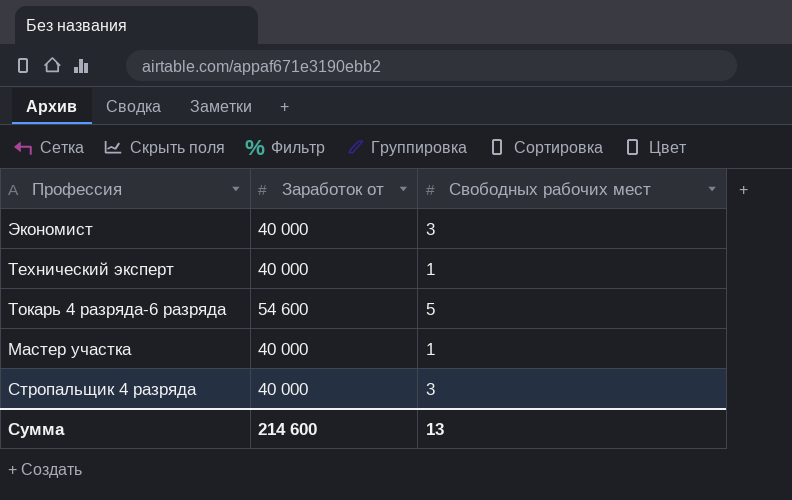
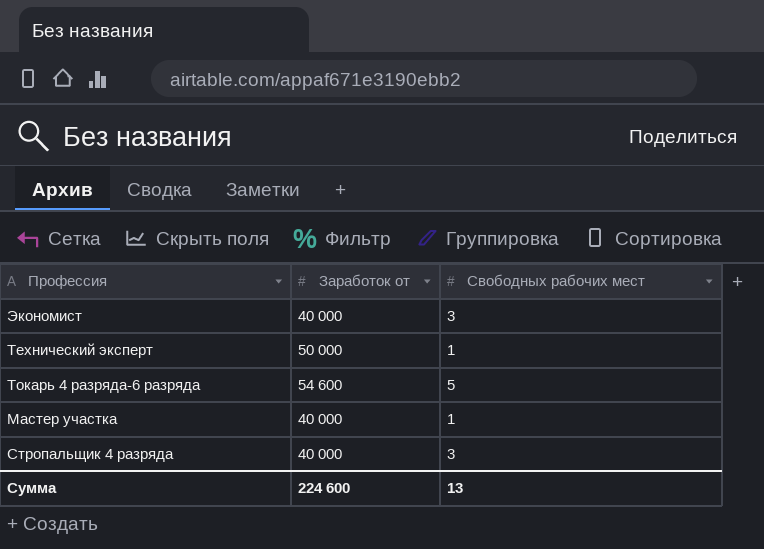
Технический эксперт | Заработок от: 40 000 -> 50 000
Сумма | Заработок от: 214 600 -> 224 600

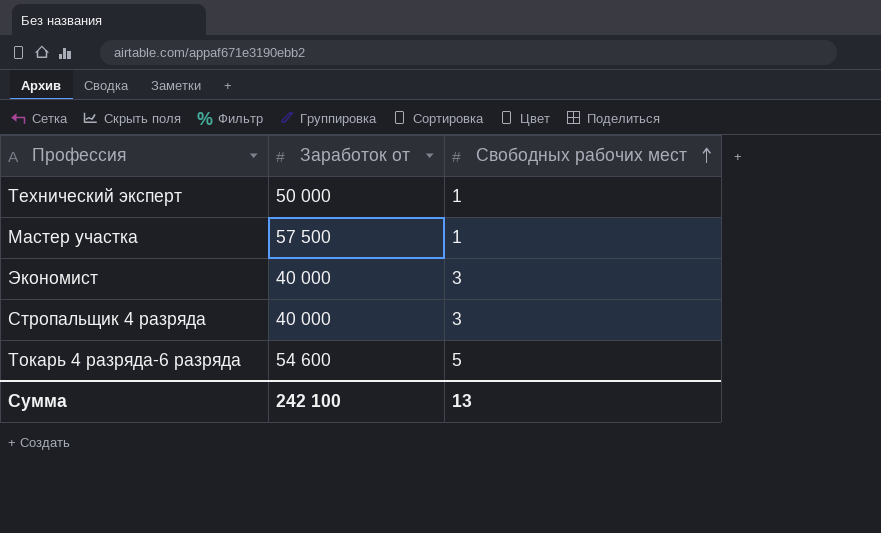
row order: none -> Свободных рабочих мест ascending
Мастер участка | Заработок от: 40 000 -> 57 500
Сумма | Заработок от: 224 600 -> 242 100

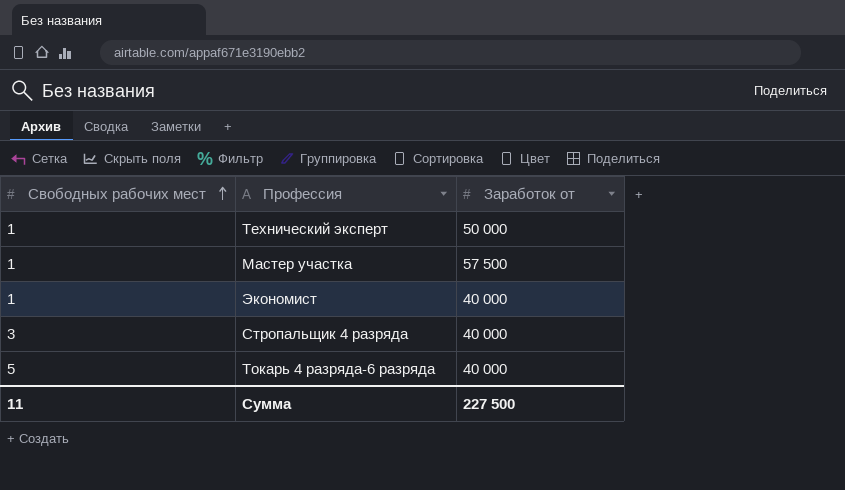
column Свободных рабочих мест | position: 3 -> 1
Экономист | Свободных рабочих мест: 3 -> 1
Токарь 4 разряда-6 разряда | Заработок от: 54 600 -> 40 000
Сумма | Свободных рабочих мест: 13 -> 11
Сумма | Заработок от: 242 100 -> 227 500

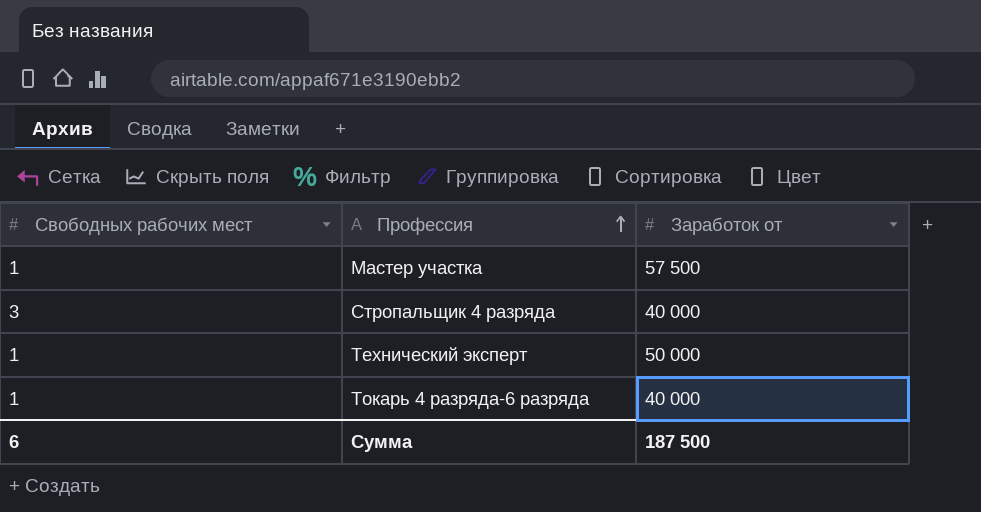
row order: Свободных рабочих мест ascending -> Профессия ascending
row Экономист: 1 | 40 000 -> none
Токарь 4 разряда-6 разряда | Свободных рабочих мест: 5 -> 1
Сумма | Свободных рабочих мест: 11 -> 6
Сумма | Заработок от: 227 500 -> 187 500

